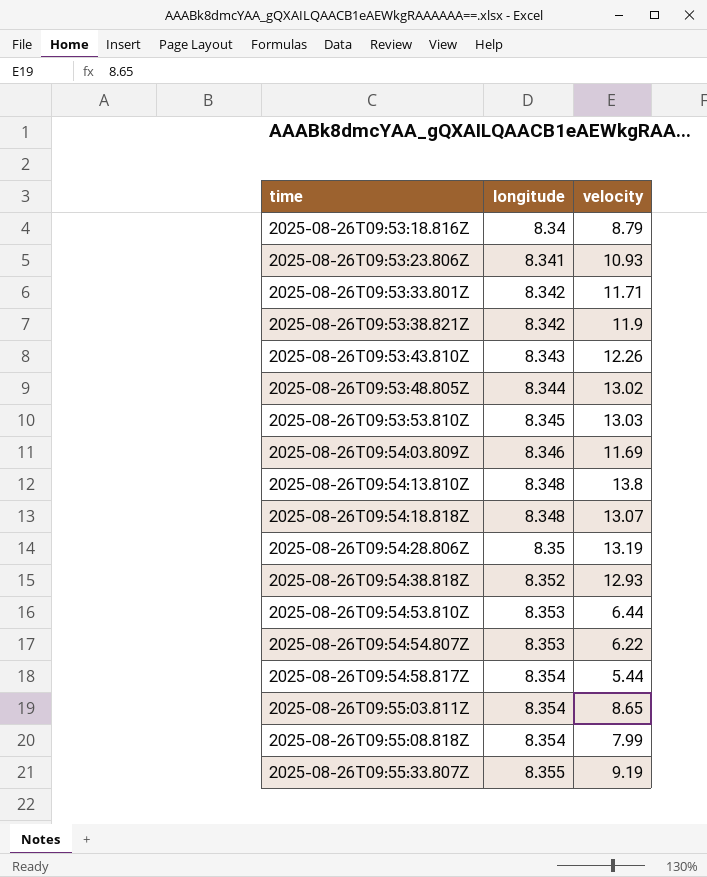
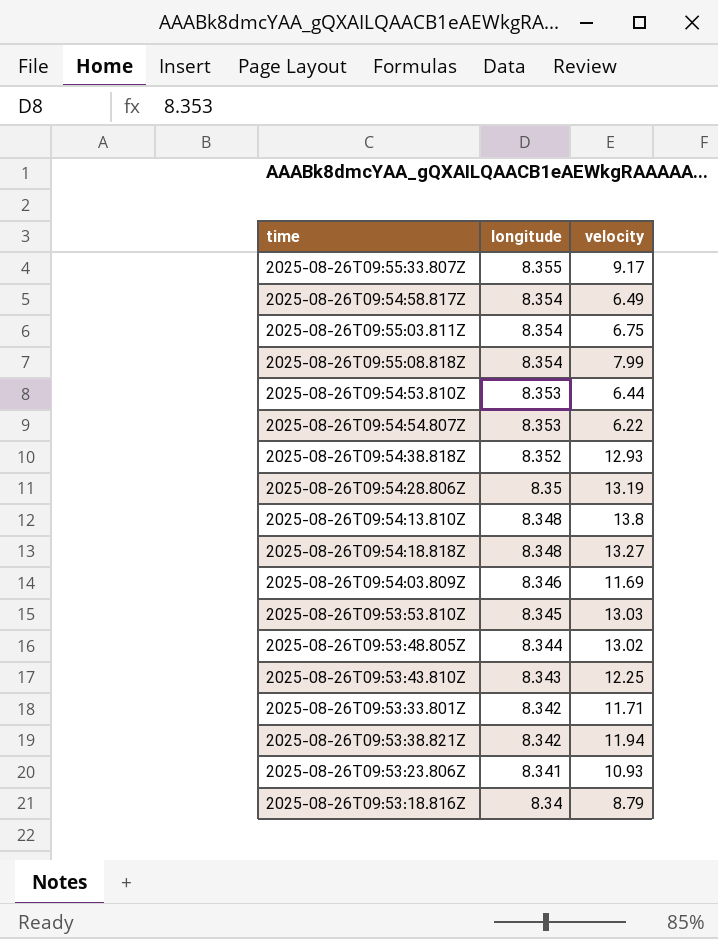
row order: time ascending -> longitude descending
2025-08-26T09:55:33.807Z | velocity: 9.19 -> 9.17
2025-08-26T09:54:58.817Z | velocity: 5.44 -> 6.49
2025-08-26T09:55:03.811Z | velocity: 8.65 -> 6.75
2025-08-26T09:54:18.818Z | velocity: 13.07 -> 13.27
2025-08-26T09:53:43.810Z | velocity: 12.26 -> 12.25
2025-08-26T09:53:38.821Z | velocity: 11.9 -> 11.94

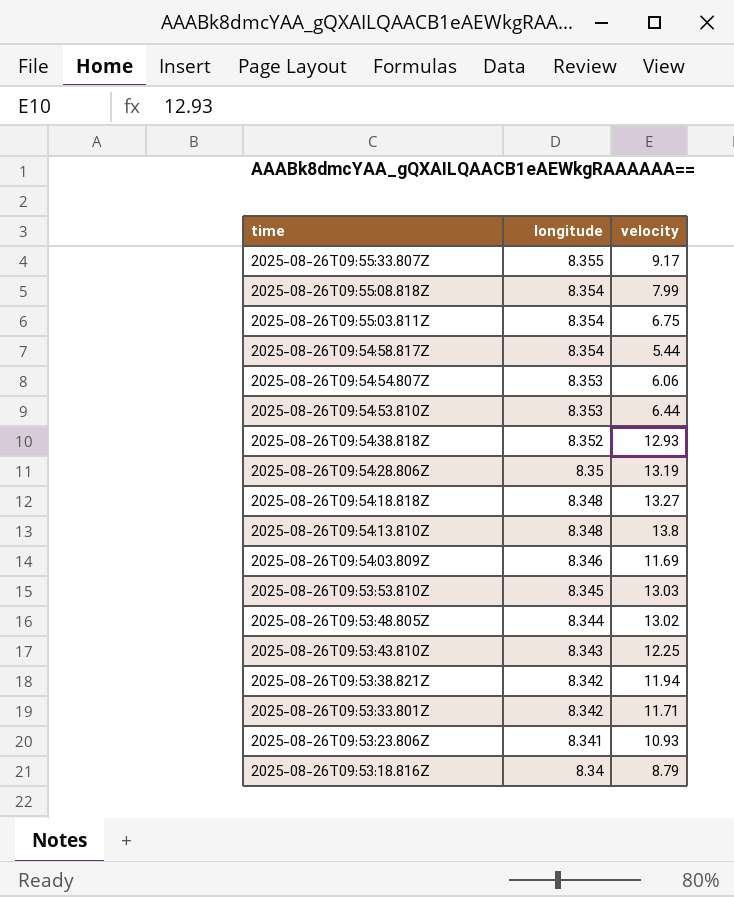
row order: longitude descending -> time descending
2025-08-26T09:54:58.817Z | velocity: 6.49 -> 5.44
2025-08-26T09:54:54.807Z | velocity: 6.22 -> 6.06

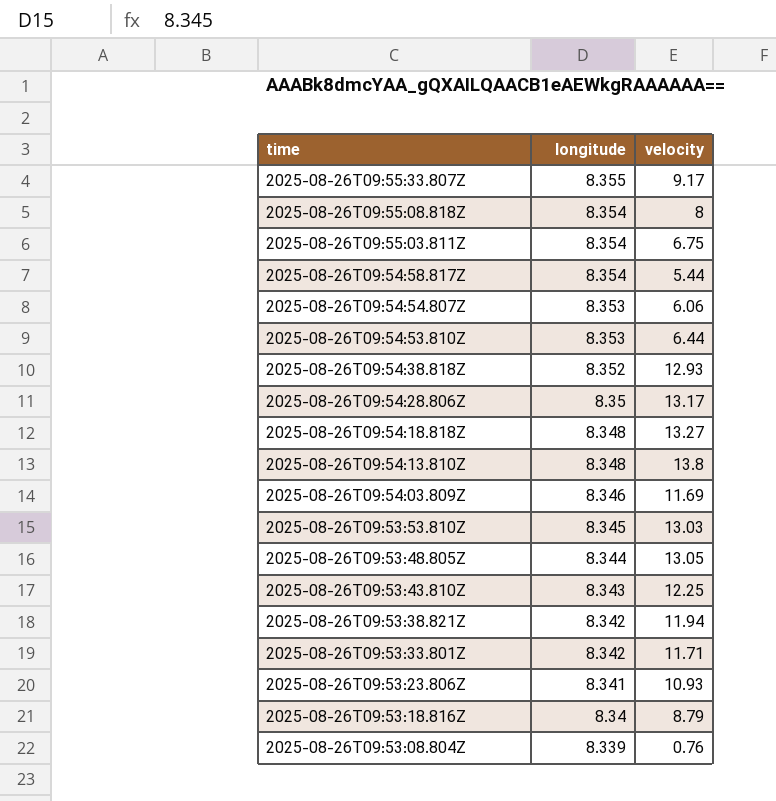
2025-08-26T09:55:08.818Z | velocity: 7.99 -> 8
2025-08-26T09:54:28.806Z | velocity: 13.19 -> 13.17
2025-08-26T09:53:48.805Z | velocity: 13.02 -> 13.05
row 2025-08-26T09:53:08.804Z: none -> 8.339 | 0.76

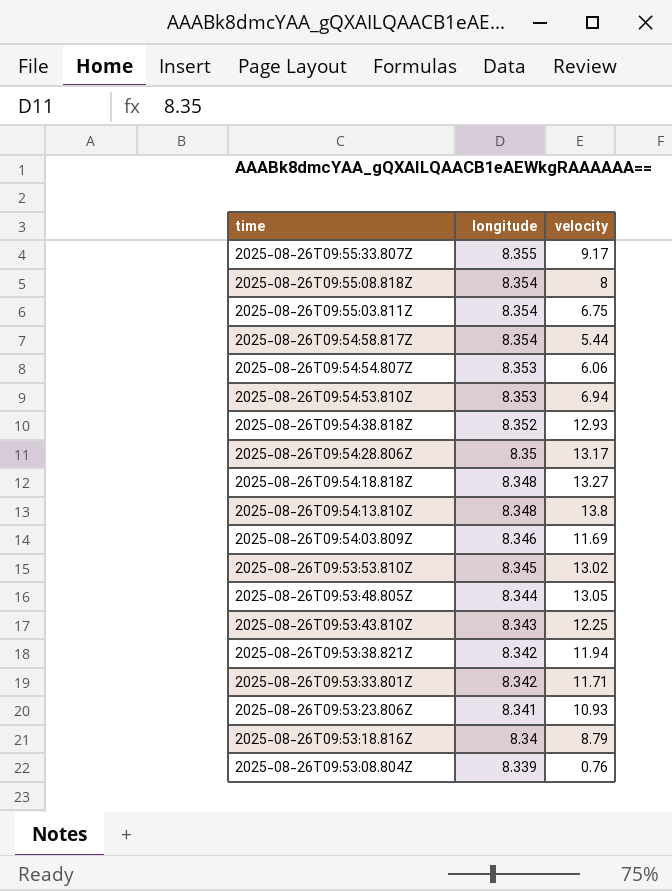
2025-08-26T09:54:53.810Z | velocity: 6.44 -> 6.94
2025-08-26T09:53:53.810Z | velocity: 13.03 -> 13.02

